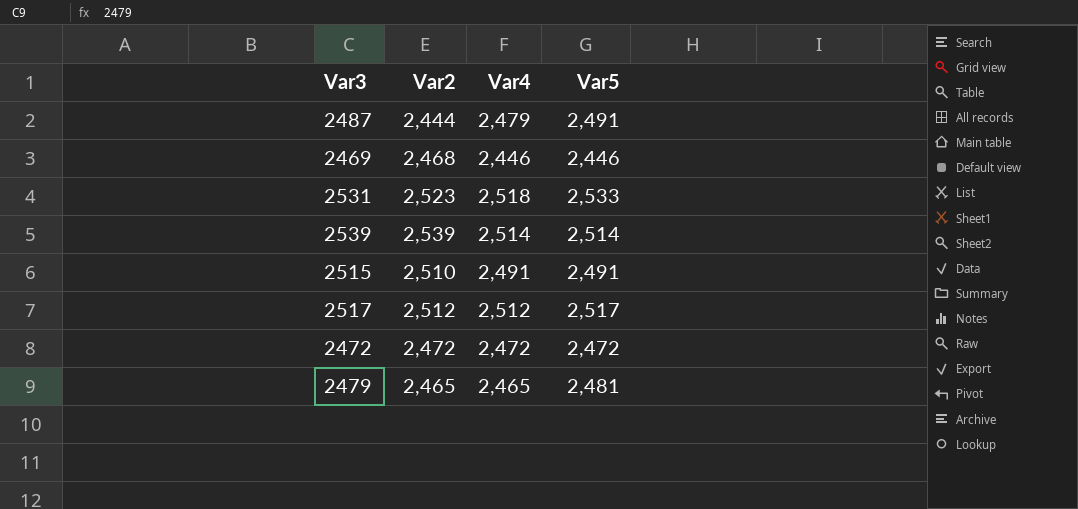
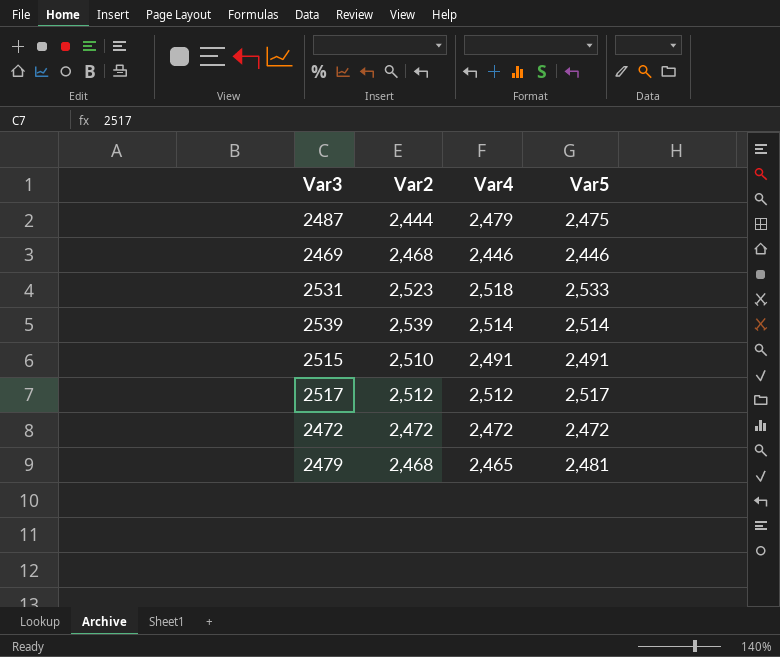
2487 | Var5: 2,491 -> 2,475
2479 | Var2: 2,465 -> 2,468

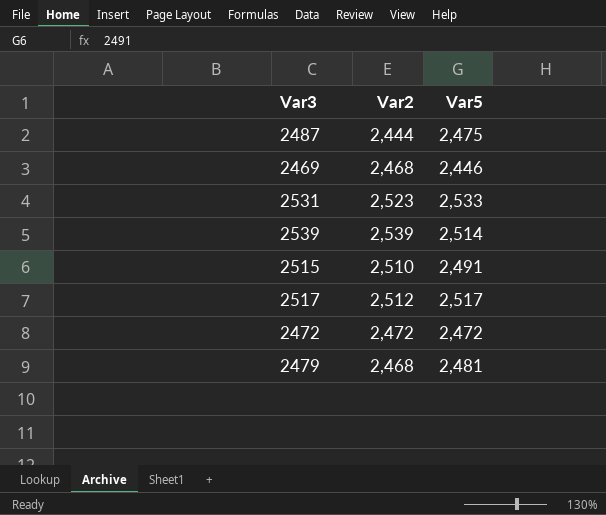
column Var4 | position: 3 -> none

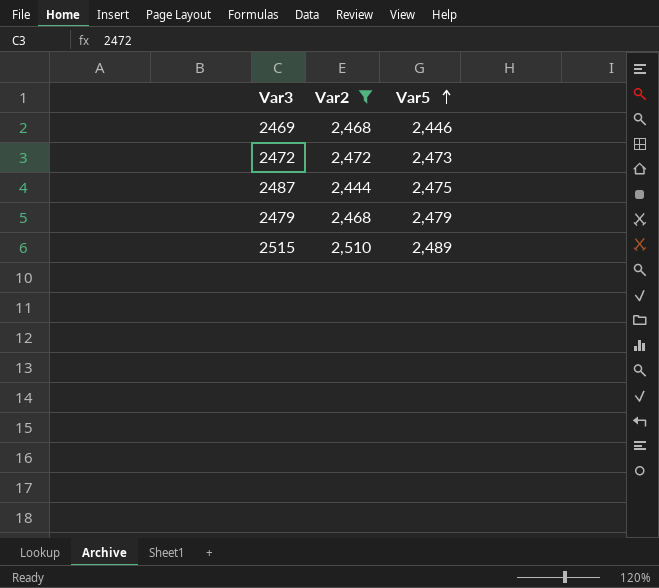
filter: none -> Var2 <= 2,510
row order: none -> Var5 ascending
2472 | Var5: 2,472 -> 2,473
2479 | Var5: 2,481 -> 2,479
2515 | Var5: 2,491 -> 2,489

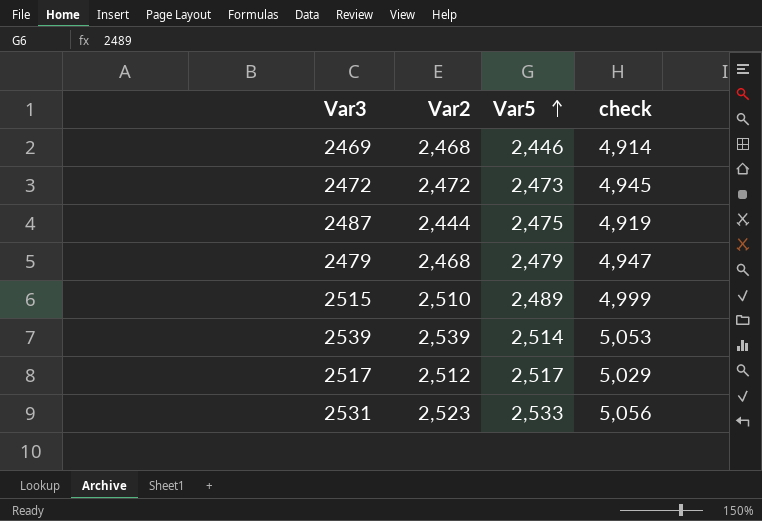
filter: Var2 <= 2,510 -> none
column check | formula: none -> [Var2] + [Var5]

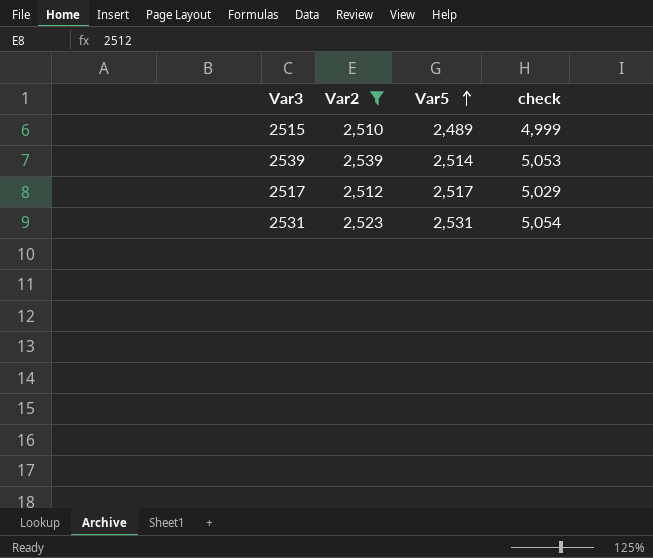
filter: none -> Var2 >= 2,510
2531 | Var5: 2,533 -> 2,531
2531 | check: 5,056 -> 5,054

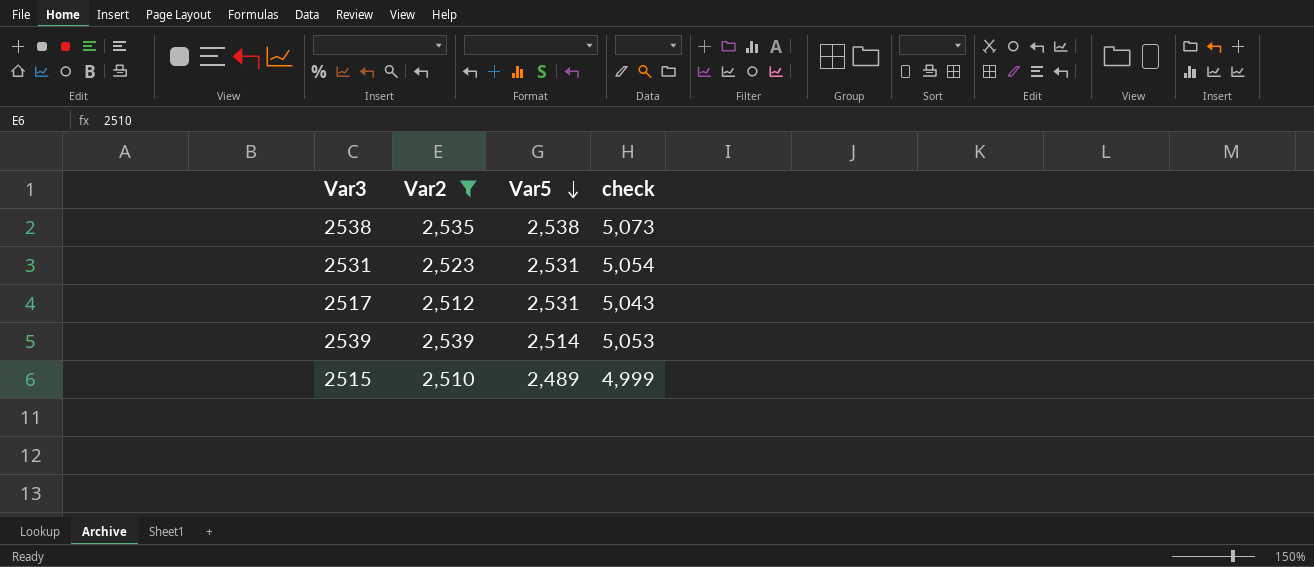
row order: Var5 ascending -> Var5 descending
row 2538: none -> 2,535 | 2,538 | 5,073
2517 | Var5: 2,517 -> 2,531
2517 | check: 5,029 -> 5,043

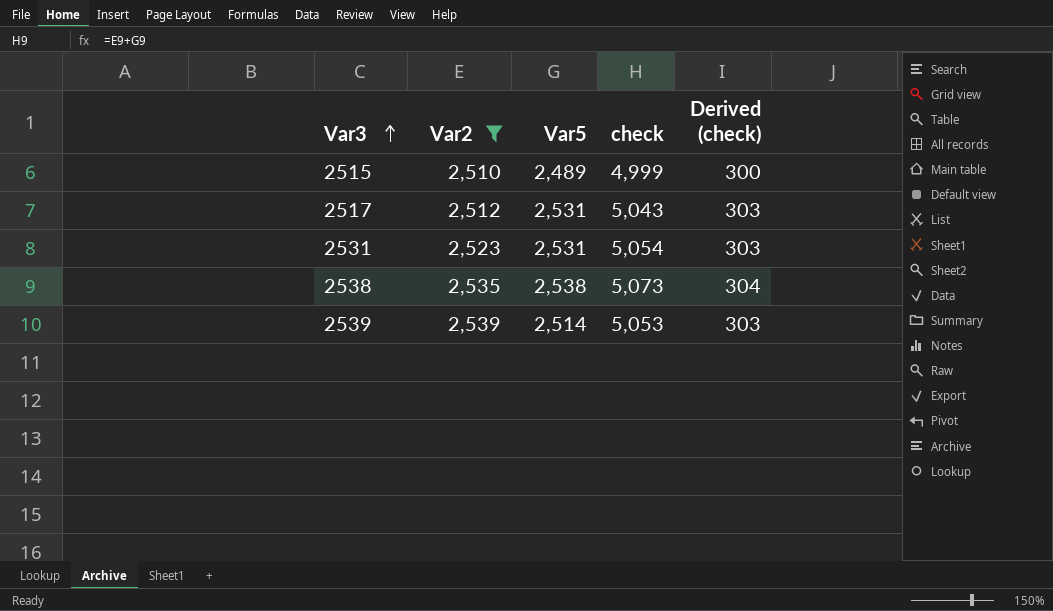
row order: Var5 descending -> Var3 ascending
column Derived (check) | formula: none -> [check] * 0.06

